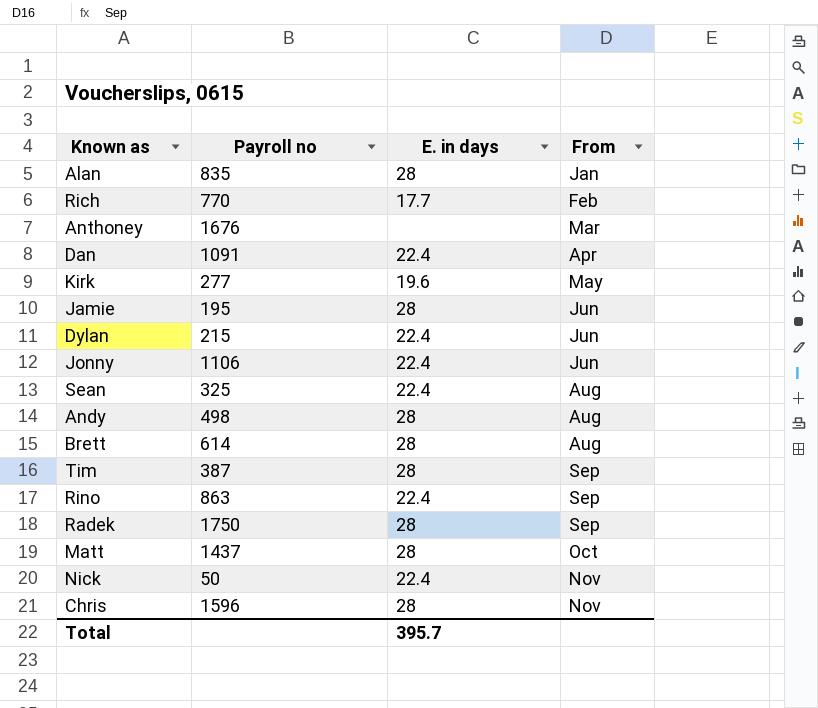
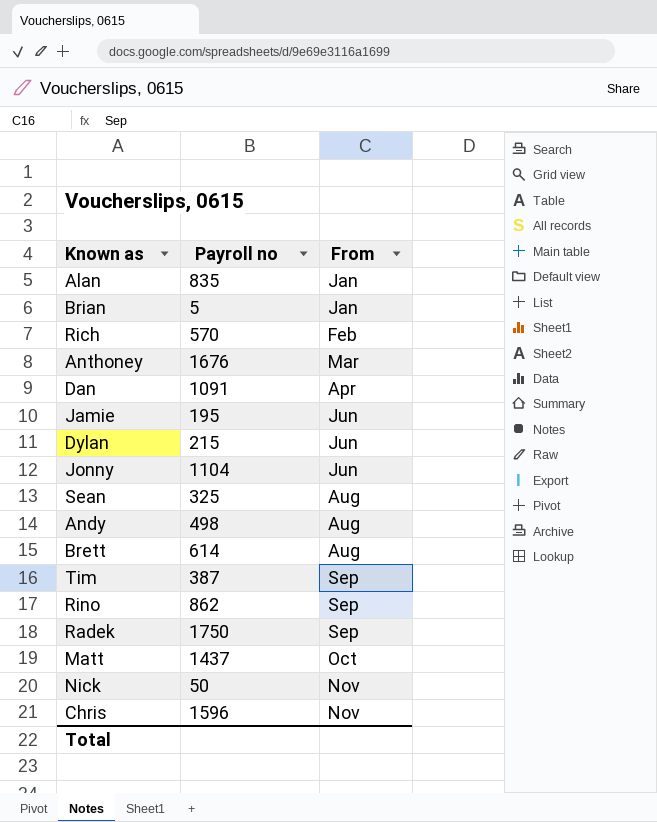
column E. in days | position: 3 -> none
row Kirk: 277 | 19.6 | May -> none
row Brian: none -> 5 | Jan
Rich | Payroll no: 770 -> 570
Jonny | Payroll no: 1106 -> 1104
Rino | Payroll no: 863 -> 862

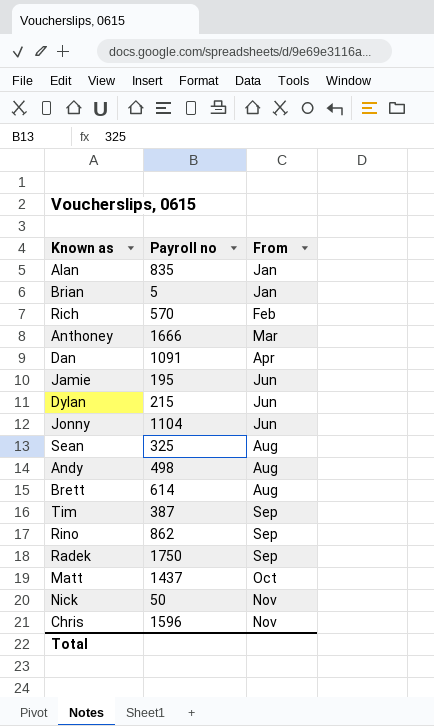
Anthoney | Payroll no: 1676 -> 1666

